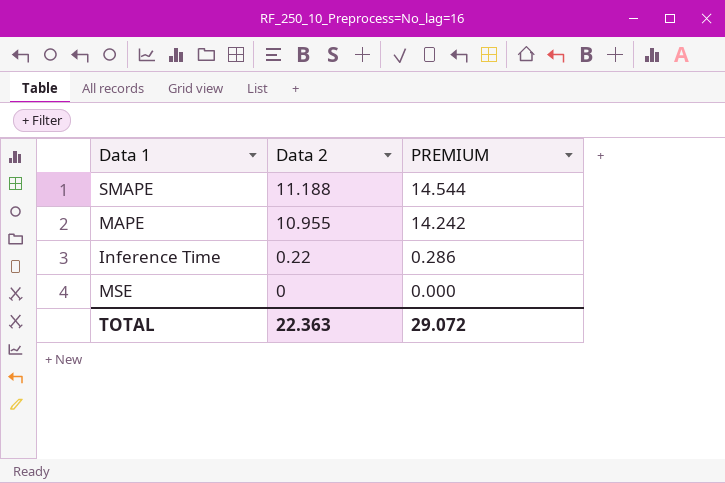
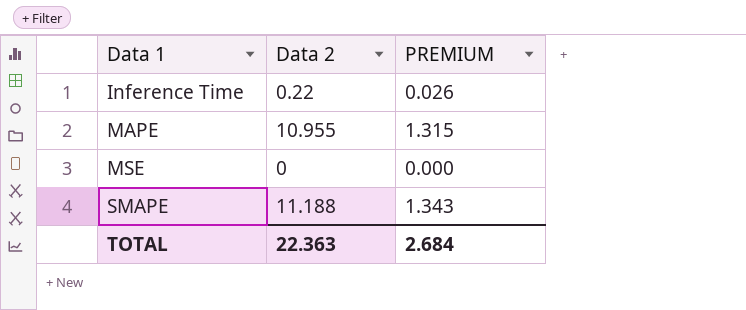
row order: Data 2 descending -> Data 1 ascending
column PREMIUM | formula: [Data 2] * 1.3 -> [Data 2] * 0.12
TOTAL | PREMIUM: 29.072 -> 2.684

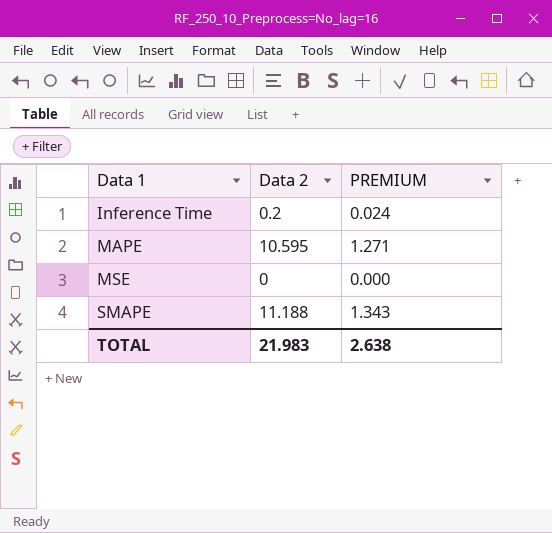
Inference Time | Data 2: 0.22 -> 0.2
Inference Time | PREMIUM: 0.026 -> 0.024
MAPE | Data 2: 10.955 -> 10.595
MAPE | PREMIUM: 1.315 -> 1.271
TOTAL | Data 2: 22.363 -> 21.983
TOTAL | PREMIUM: 2.684 -> 2.638

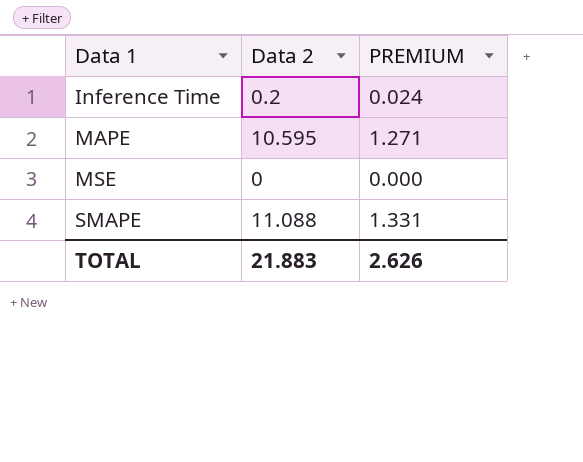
SMAPE | Data 2: 11.188 -> 11.088
SMAPE | PREMIUM: 1.343 -> 1.331
TOTAL | Data 2: 21.983 -> 21.883
TOTAL | PREMIUM: 2.638 -> 2.626

